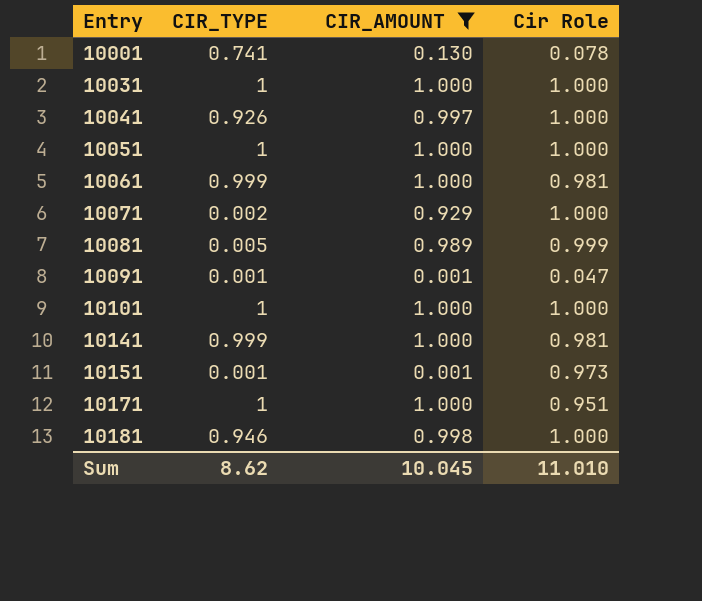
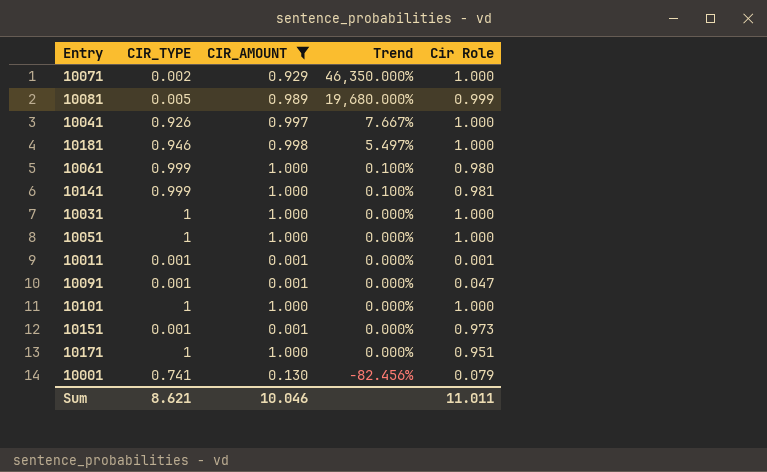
row order: Entry ascending -> Trend descending
column Trend | formula: none -> ([CIR_AMOUNT] - [CIR_TYPE]) / [CIR_TYPE]
10061 | Cir Role: 0.981 -> 0.980
row 10011: none -> 0.001 | 0.001 | 0.000% | 0.001
10001 | Cir Role: 0.078 -> 0.079
Sum | CIR_TYPE: 8.62 -> 8.621
Sum | CIR_AMOUNT: 10.045 -> 10.046
Sum | Cir Role: 11.010 -> 11.011

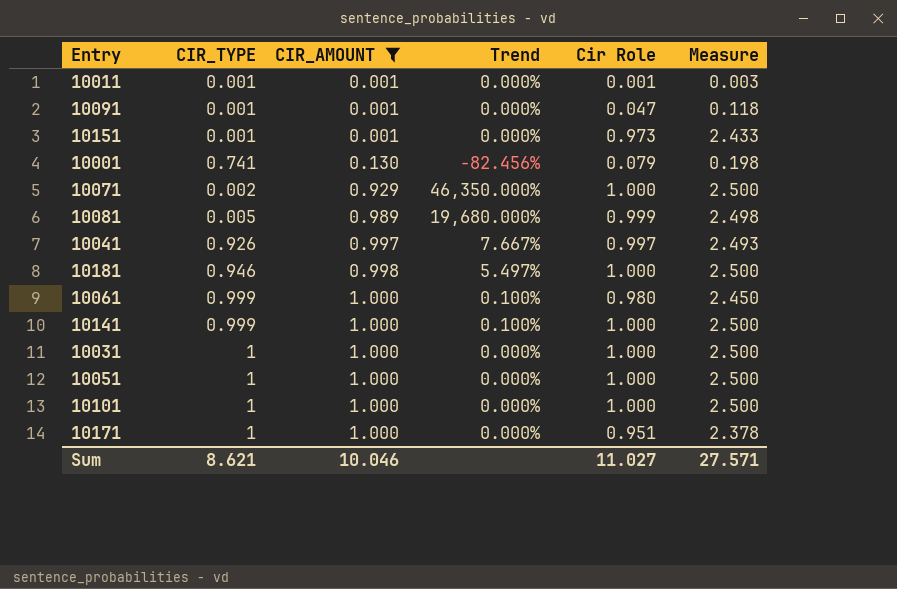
row order: Trend descending -> CIR_AMOUNT ascending
column Measure | formula: none -> [Cir Role] * 2.5
10041 | Cir Role: 1.000 -> 0.997
10141 | Cir Role: 0.981 -> 1.000
Sum | Cir Role: 11.011 -> 11.027

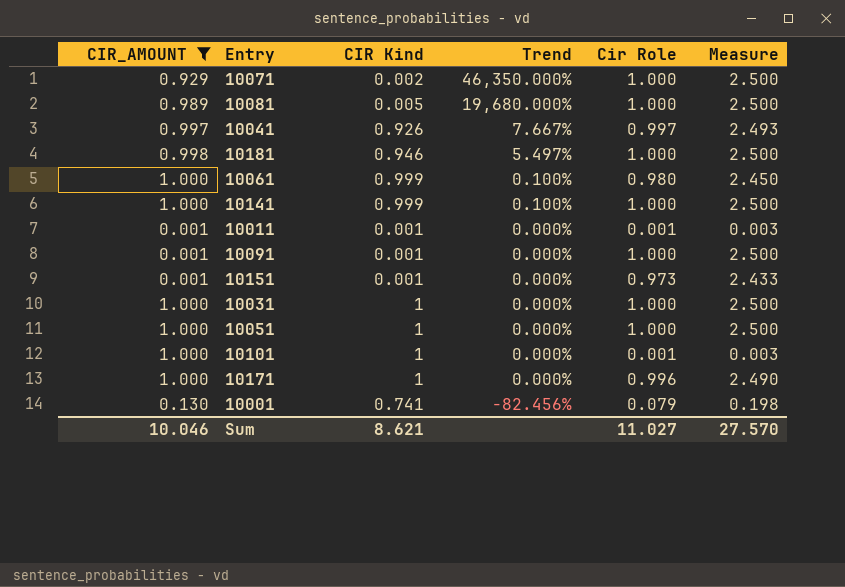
row order: CIR_AMOUNT ascending -> Trend descending
column CIR_AMOUNT | position: 3 -> 1
column name: CIR_TYPE -> CIR Kind
10081 | Cir Role: 0.999 -> 1.000
10081 | Measure: 2.498 -> 2.500
10091 | Cir Role: 0.047 -> 1.000
10091 | Measure: 0.118 -> 2.500
10101 | Cir Role: 1.000 -> 0.001
10101 | Measure: 2.500 -> 0.003
10171 | Cir Role: 0.951 -> 0.996
10171 | Measure: 2.378 -> 2.490
Sum | Measure: 27.571 -> 27.570

